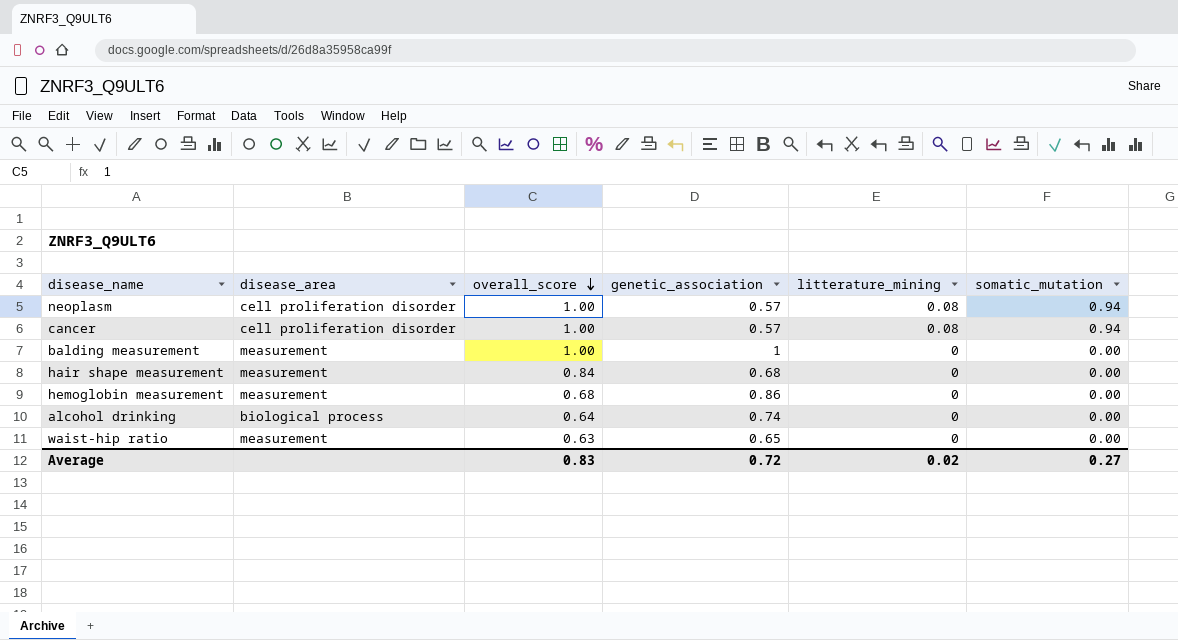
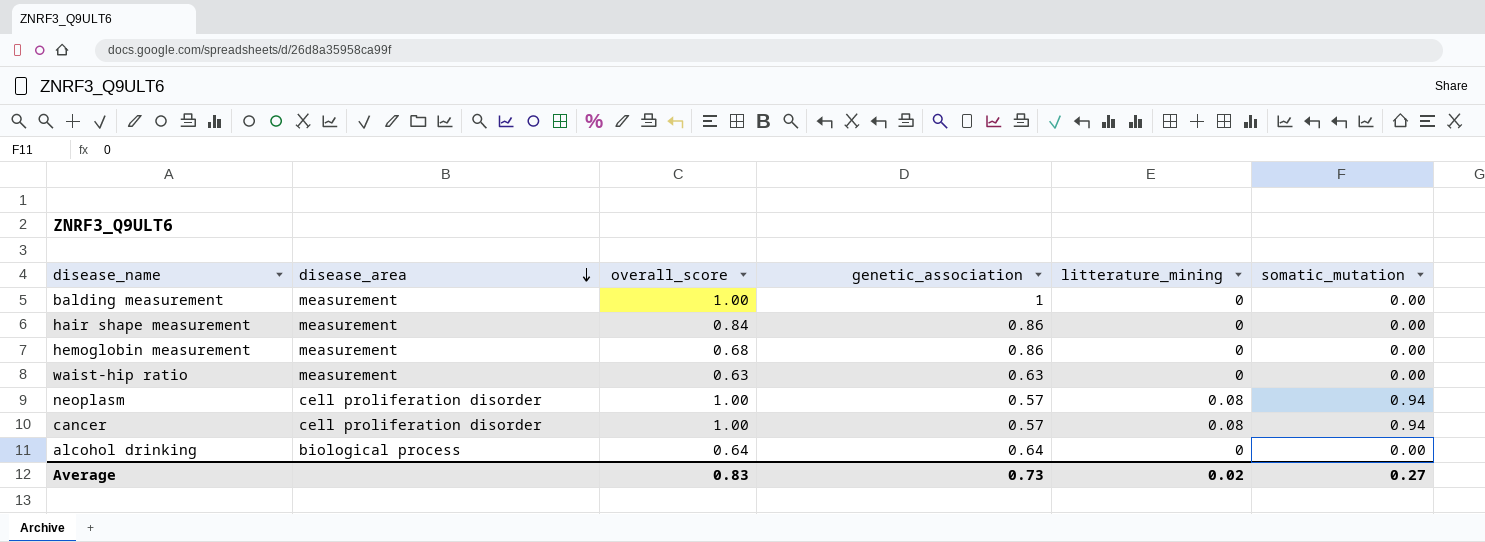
row order: overall_score descending -> disease_area descending
hair shape measurement | genetic_association: 0.68 -> 0.86
waist-hip ratio | genetic_association: 0.65 -> 0.63
alcohol drinking | genetic_association: 0.74 -> 0.64
Average | genetic_association: 0.72 -> 0.73

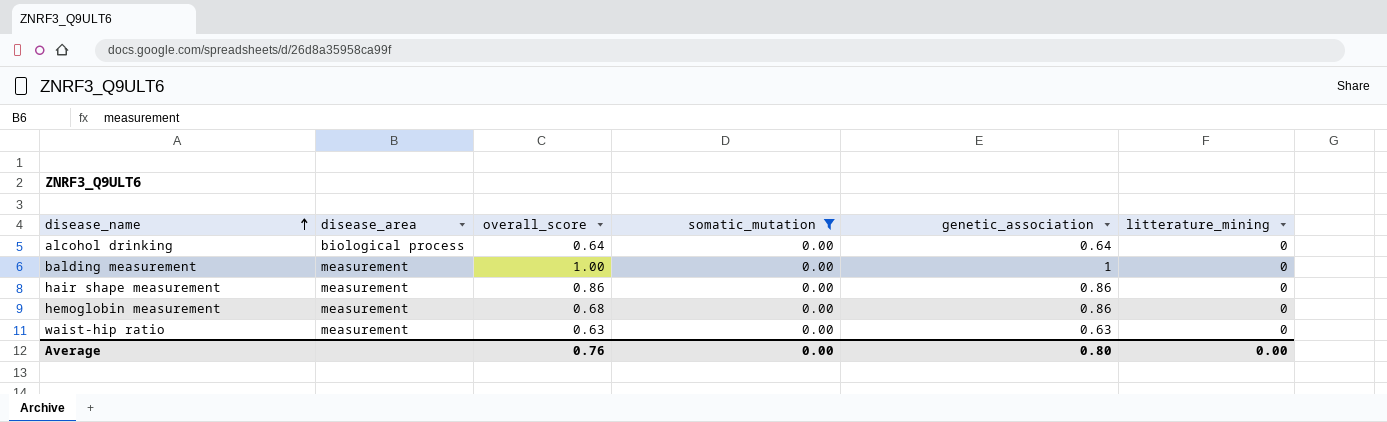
filter: none -> somatic_mutation = 0.00
row order: disease_area descending -> disease_name ascending
column somatic_mutation | position: 6 -> 4
hair shape measurement | overall_score: 0.84 -> 0.86
Average | overall_score: 0.83 -> 0.76
Average | somatic_mutation: 0.27 -> 0.00
Average | genetic_association: 0.73 -> 0.80
Average | litterature_mining: 0.02 -> 0.00

